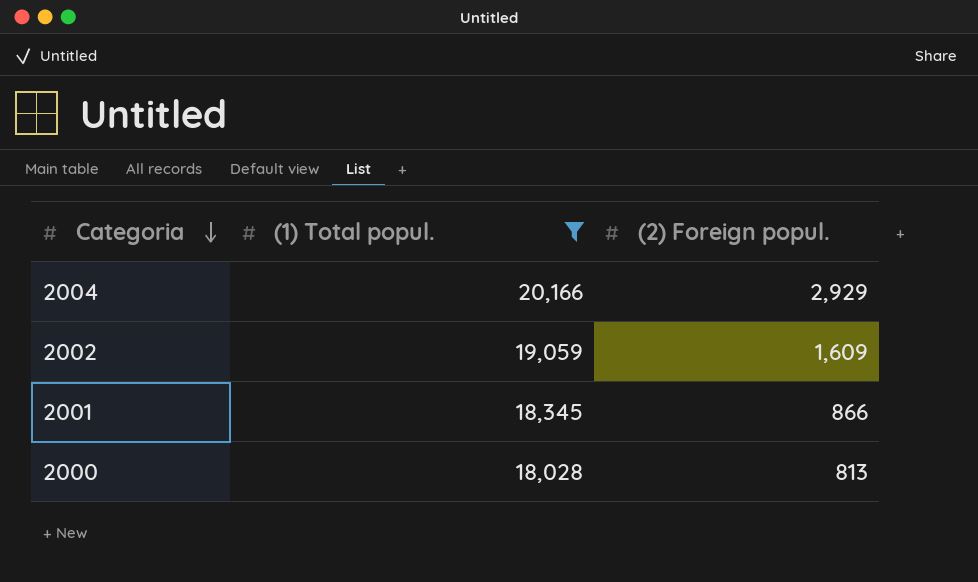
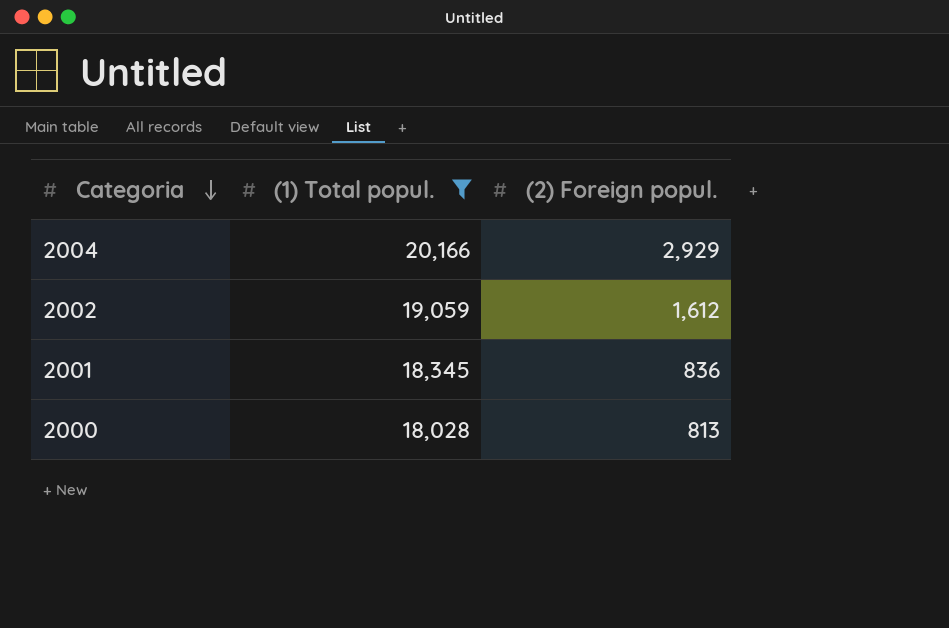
2002 | (2) Foreign popul.: 1,609 -> 1,612
2001 | (2) Foreign popul.: 866 -> 836

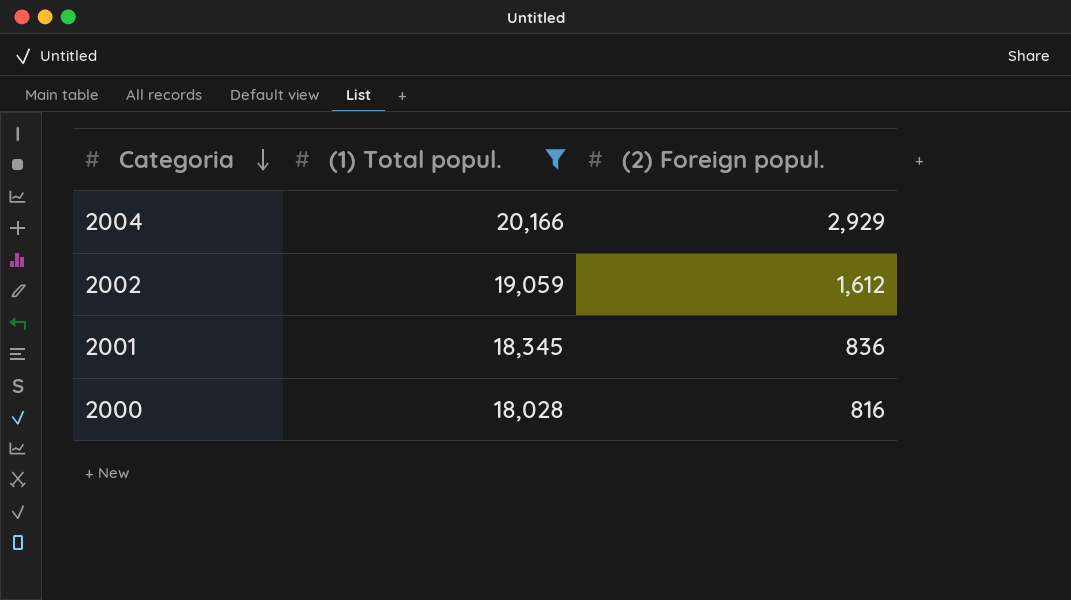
2000 | (2) Foreign popul.: 813 -> 816

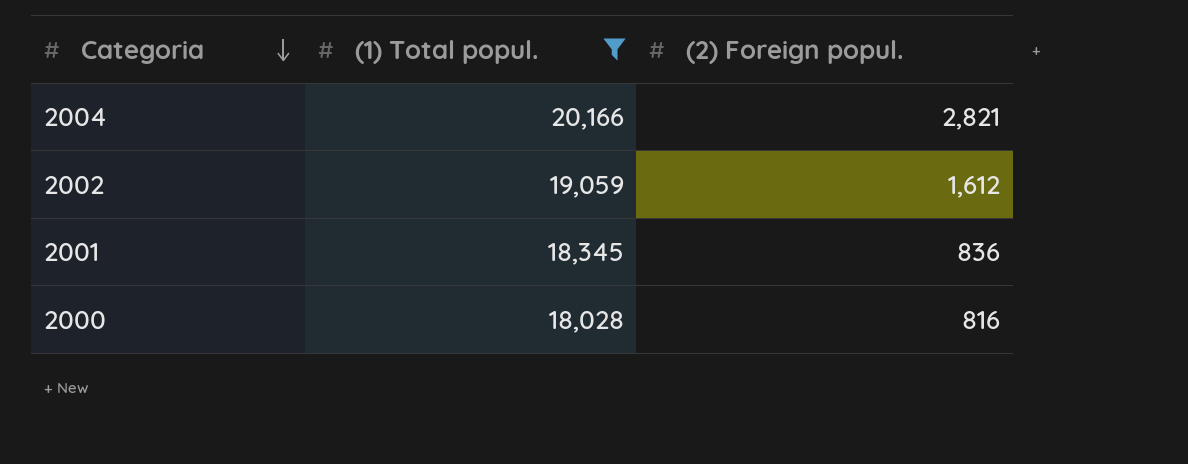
2004 | (2) Foreign popul.: 2,929 -> 2,821

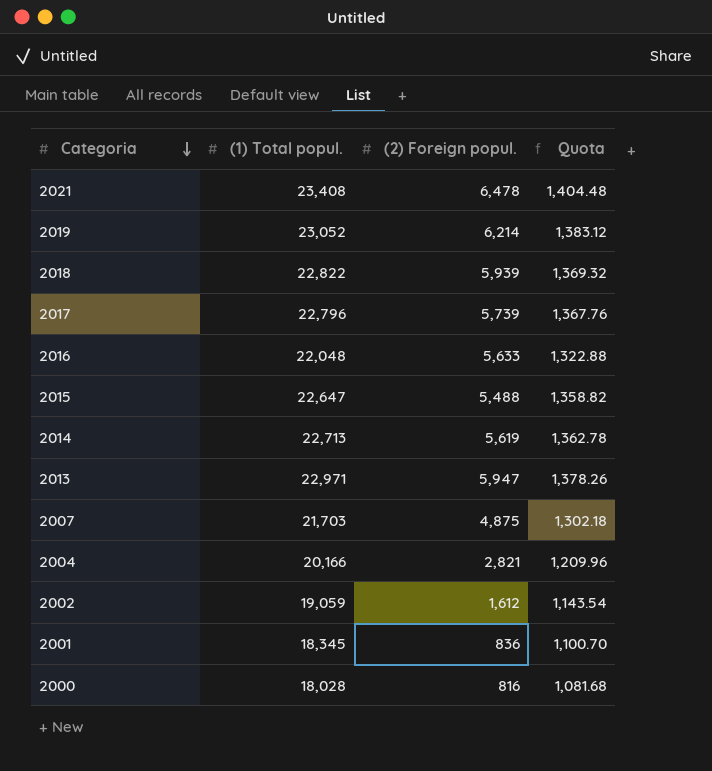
filter: (1) Total popul. <= 20,166 -> none
column Quota | formula: none -> [(1) Total popul.] * 0.06

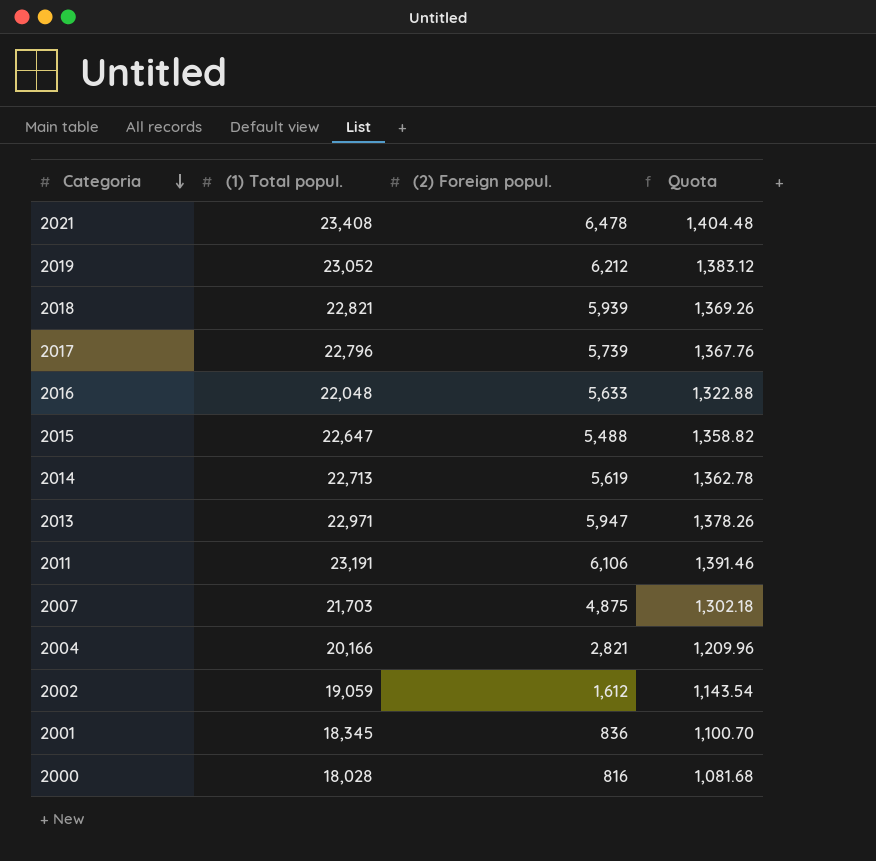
2019 | (2) Foreign popul.: 6,214 -> 6,212
2018 | (1) Total popul.: 22,822 -> 22,821
2018 | Quota: 1,369.32 -> 1,369.26
row 2011: none -> 23,191 | 6,106 | 1,391.46

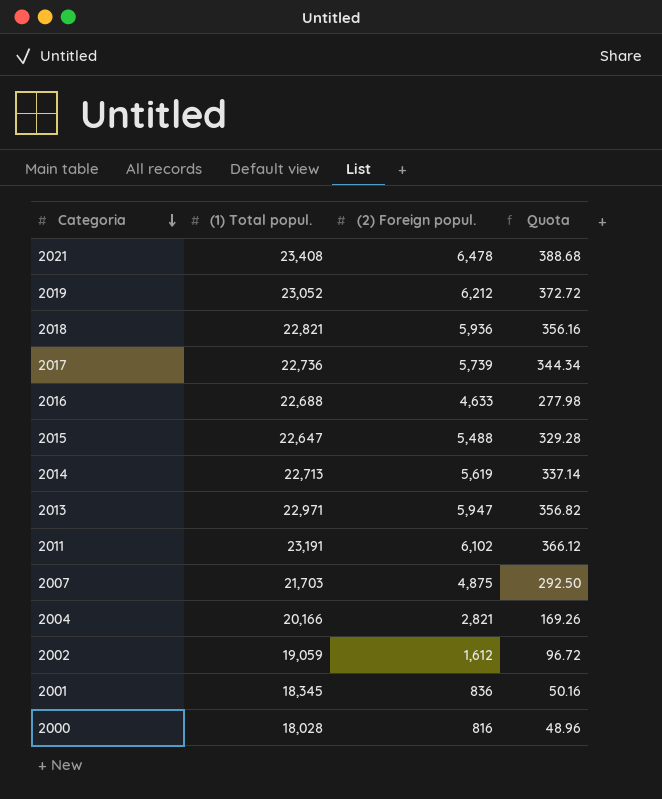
column Quota | formula: [(1) Total popul.] * 0.06 -> [(2) Foreign popul.] * 0.06
2018 | (2) Foreign popul.: 5,939 -> 5,936
2017 | (1) Total popul.: 22,796 -> 22,736
2016 | (1) Total popul.: 22,048 -> 22,688
2016 | (2) Foreign popul.: 5,633 -> 4,633
2011 | (2) Foreign popul.: 6,106 -> 6,102

